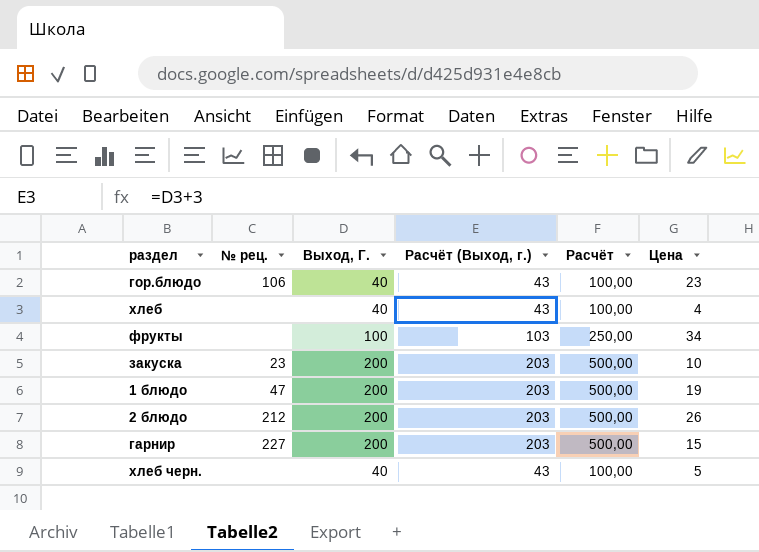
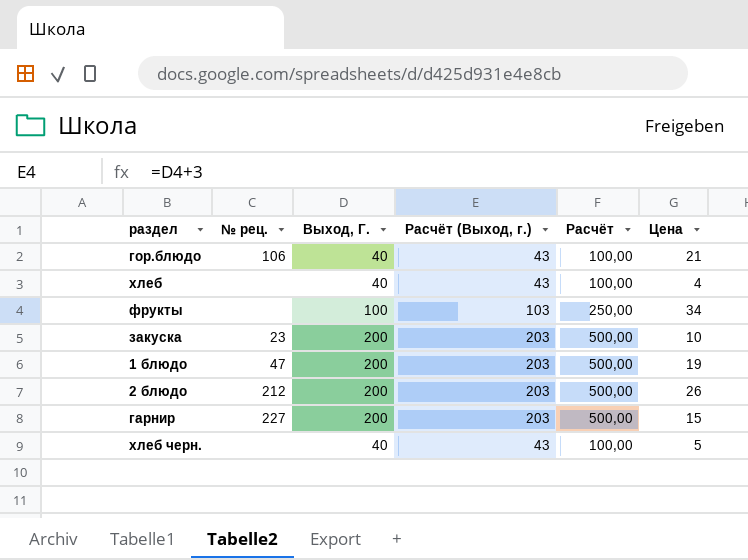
гор.блюдо | Цена: 23 -> 21

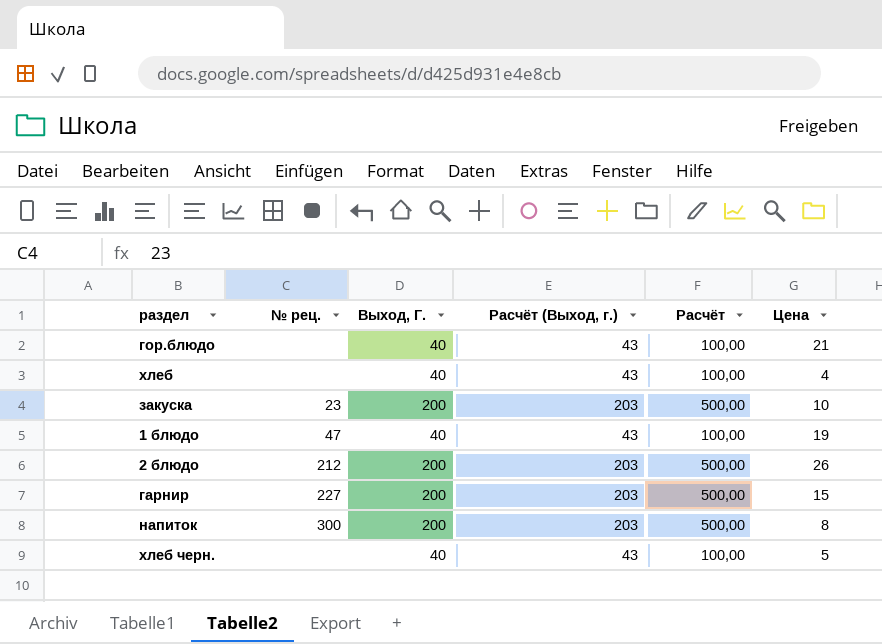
row фрукты: none | 100 | 103 | 250,00 | 34 -> none
гор.блюдо | № рец.: 106 -> none
1 блюдо | Выход, Г.: 200 -> 40
1 блюдо | Расчёт (Выход, г.): 203 -> 43
1 блюдо | Расчёт: 500,00 -> 100,00
row напиток: none -> 300 | 200 | 203 | 500,00 | 8

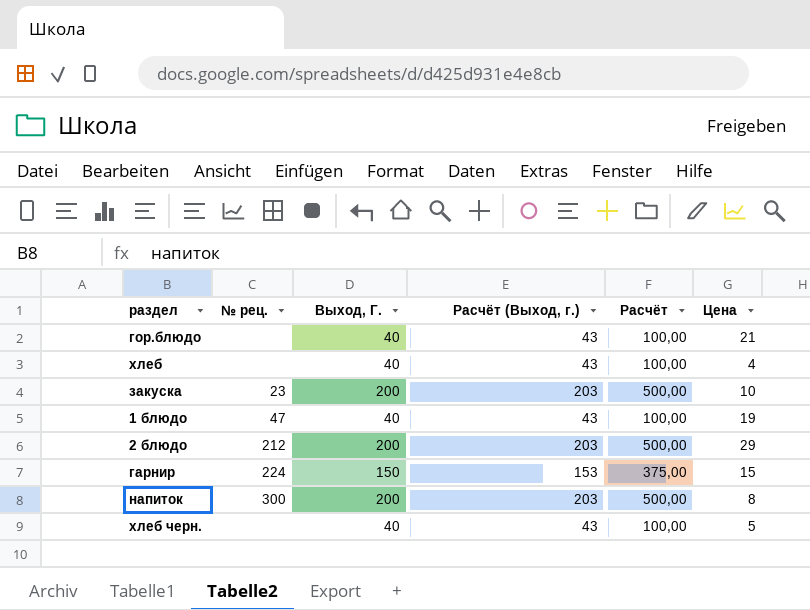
2 блюдо | Цена: 26 -> 29
гарнир | № рец.: 227 -> 224
гарнир | Выход, Г.: 200 -> 150
гарнир | Расчёт (Выход, г.): 203 -> 153
гарнир | Расчёт: 500,00 -> 375,00

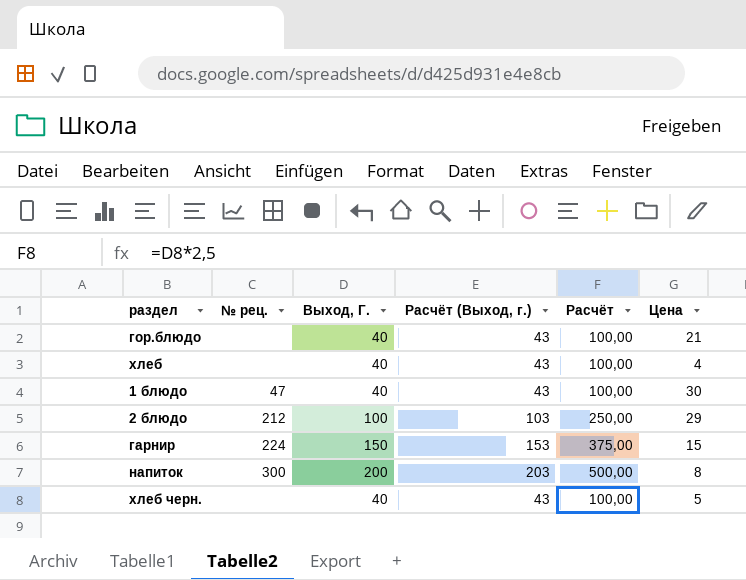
row закуска: 23 | 200 | 203 | 500,00 | 10 -> none
1 блюдо | Цена: 19 -> 30
2 блюдо | Выход, Г.: 200 -> 100
2 блюдо | Расчёт (Выход, г.): 203 -> 103
2 блюдо | Расчёт: 500,00 -> 250,00

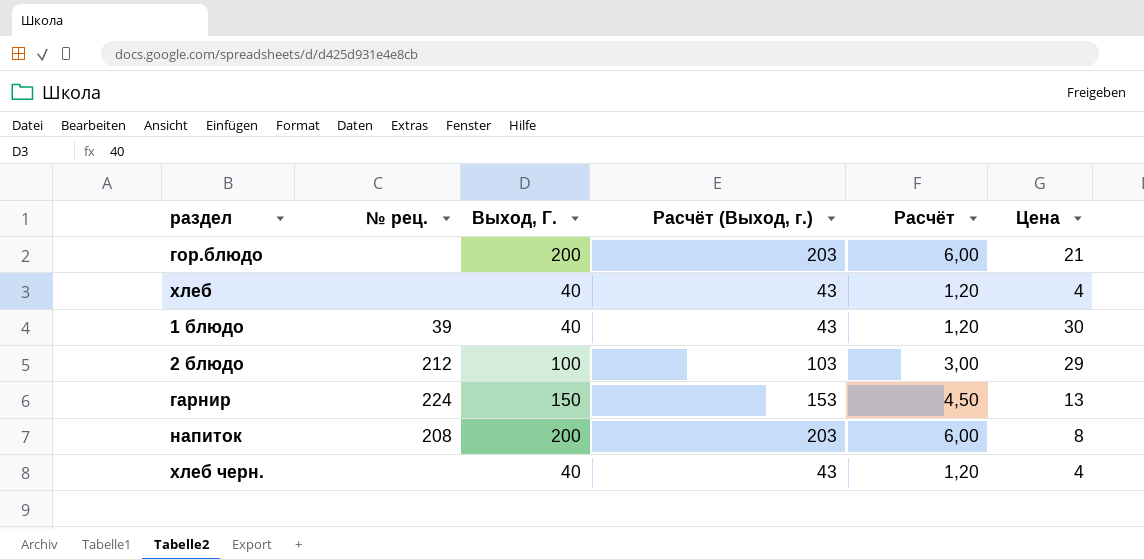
column Расчёт | formula: [Выход, Г.] * 2,5 -> [Выход, Г.] * 0,03
гор.блюдо | Выход, Г.: 40 -> 200
гор.блюдо | Расчёт (Выход, г.): 43 -> 203
1 блюдо | № рец.: 47 -> 39
гарнир | Цена: 15 -> 13
напиток | № рец.: 300 -> 208
хлеб черн. | Цена: 5 -> 4

